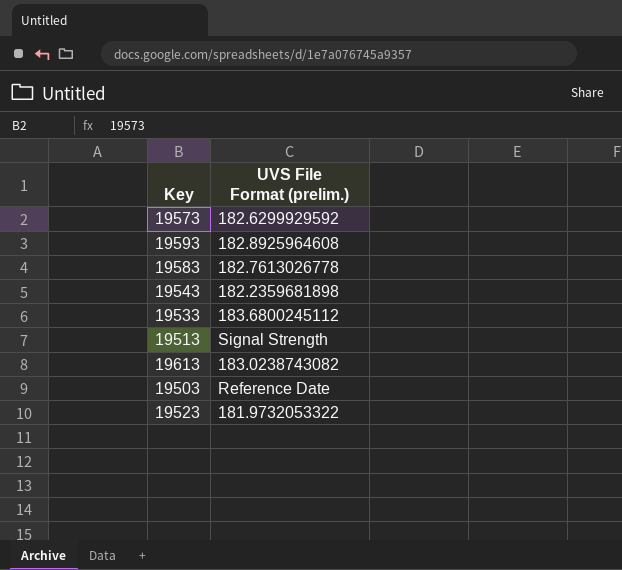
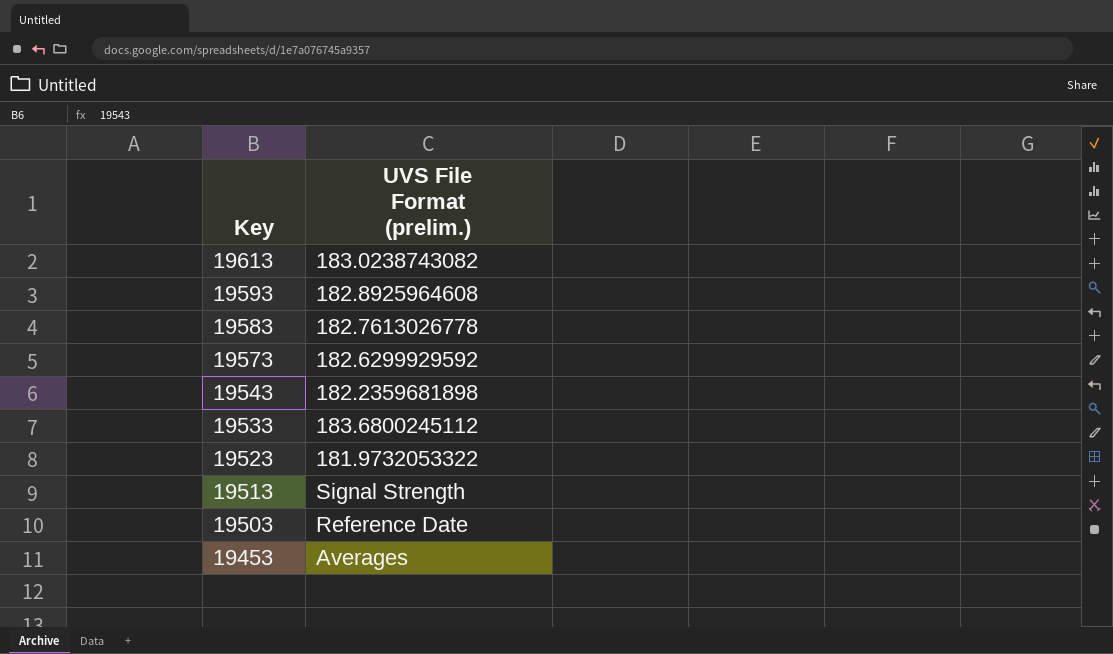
row order: none -> Key descending
row 19453: none -> Averages

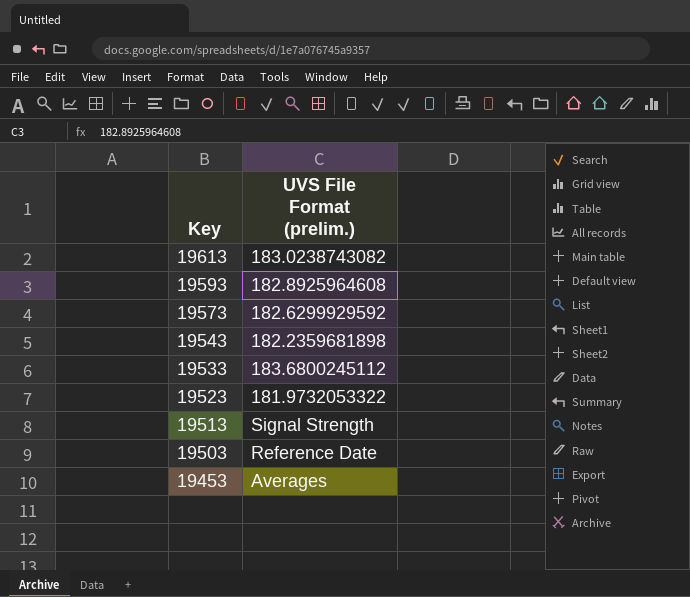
row 19583: 182.7613026778 -> none

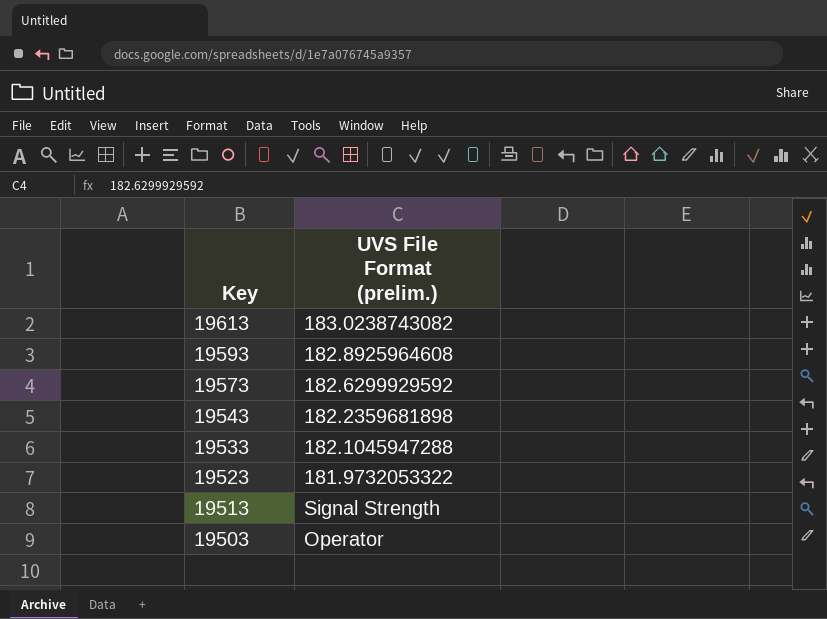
row 19453: Averages -> none
19533 | UVS File Format (prelim.): 183.6800245112 -> 182.1045947288
19503 | UVS File Format (prelim.): Reference Date -> Operator

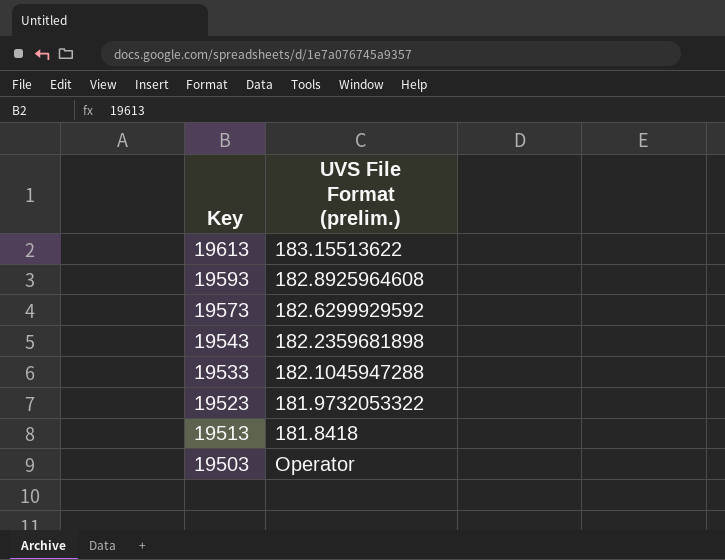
19613 | UVS File Format (prelim.): 183.0238743082 -> 183.15513622
19513 | UVS File Format (prelim.): Signal Strength -> 181.8418

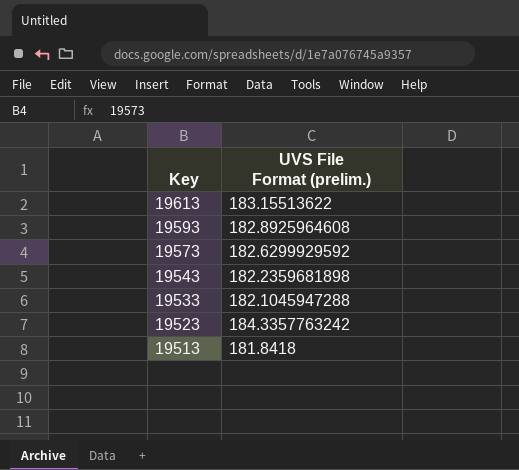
row 19503: Operator -> none
19523 | UVS File Format (prelim.): 181.9732053322 -> 184.3357763242

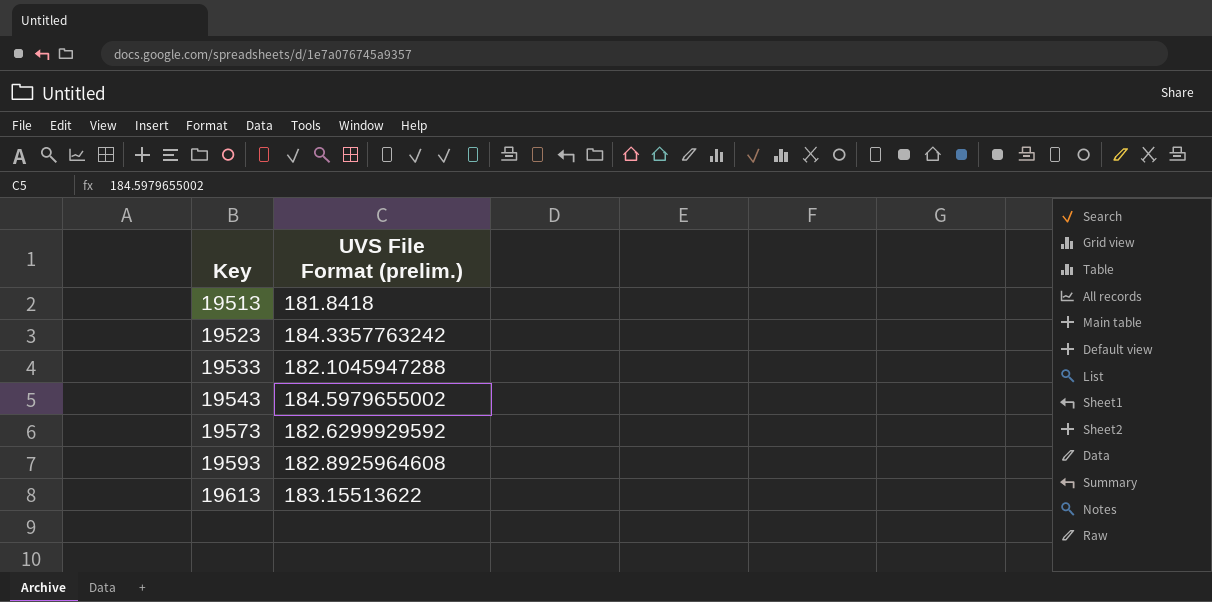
row order: Key descending -> Key ascending
19543 | UVS File Format (prelim.): 182.2359681898 -> 184.5979655002

